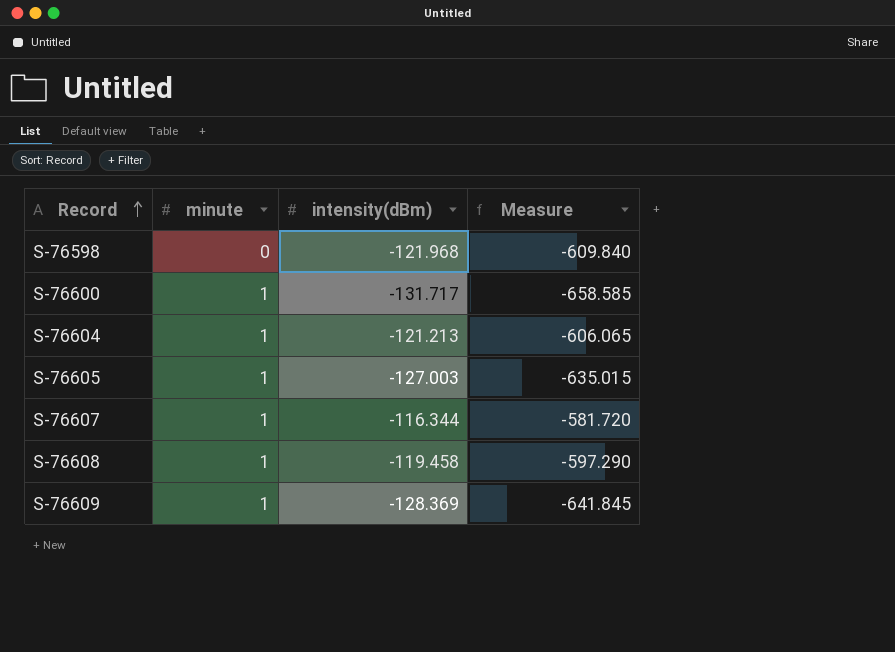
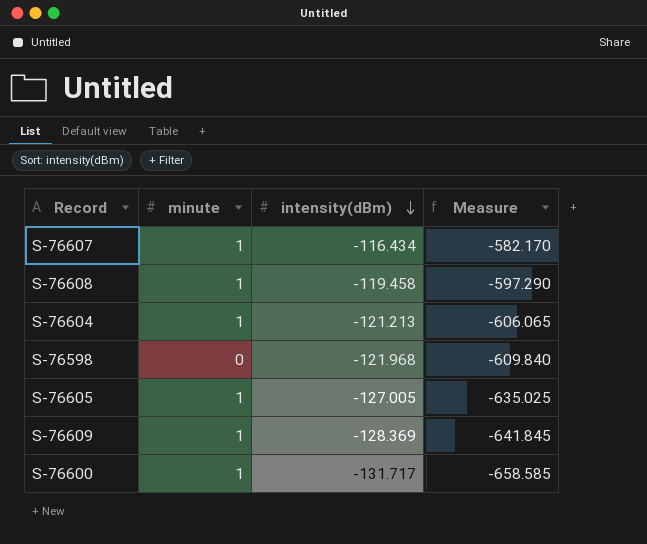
row order: Record ascending -> intensity(dBm) descending
S-76607 | intensity(dBm): -116.344 -> -116.434
S-76607 | Measure: -581.720 -> -582.170
S-76605 | intensity(dBm): -127.003 -> -127.005
S-76605 | Measure: -635.015 -> -635.025

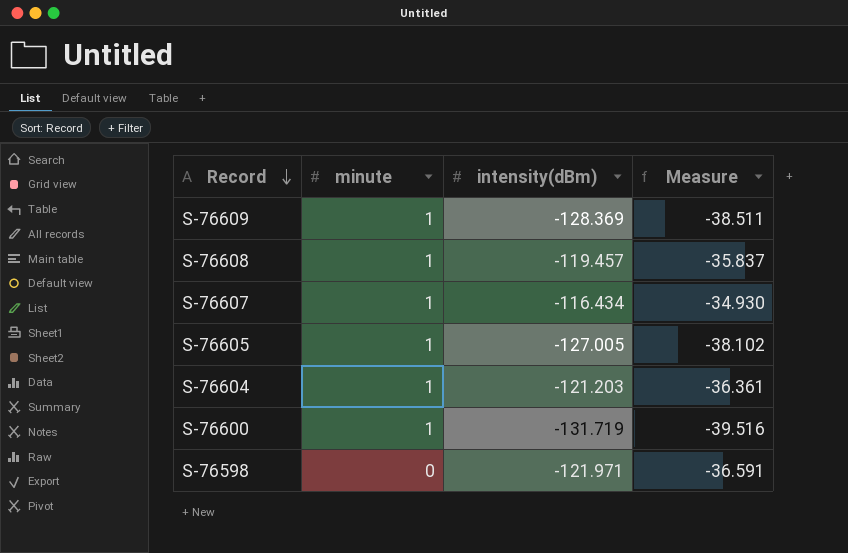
row order: intensity(dBm) descending -> Record descending
column Measure | formula: [intensity(dBm)] * 5 -> [intensity(dBm)] * 0.3
S-76608 | intensity(dBm): -119.458 -> -119.457
S-76604 | intensity(dBm): -121.213 -> -121.203
S-76600 | intensity(dBm): -131.717 -> -131.719
S-76598 | intensity(dBm): -121.968 -> -121.971

